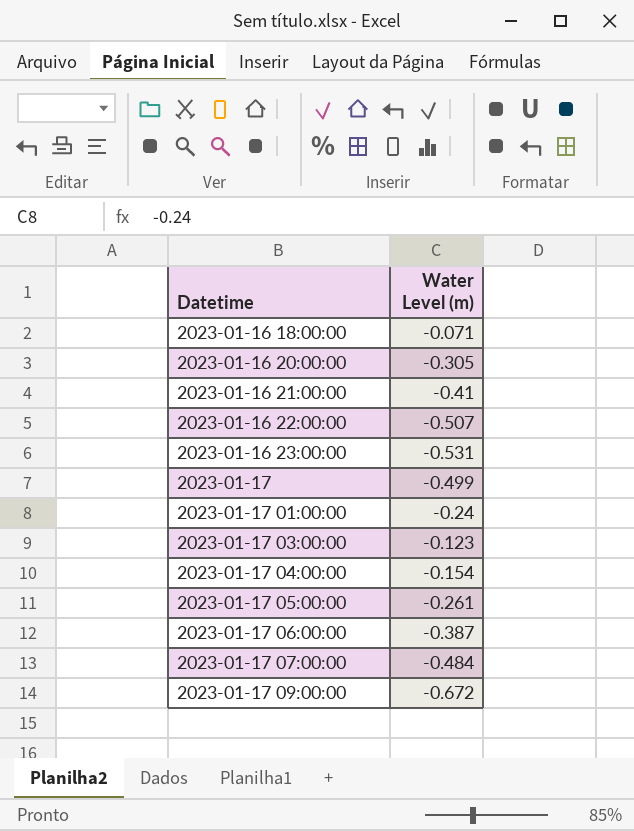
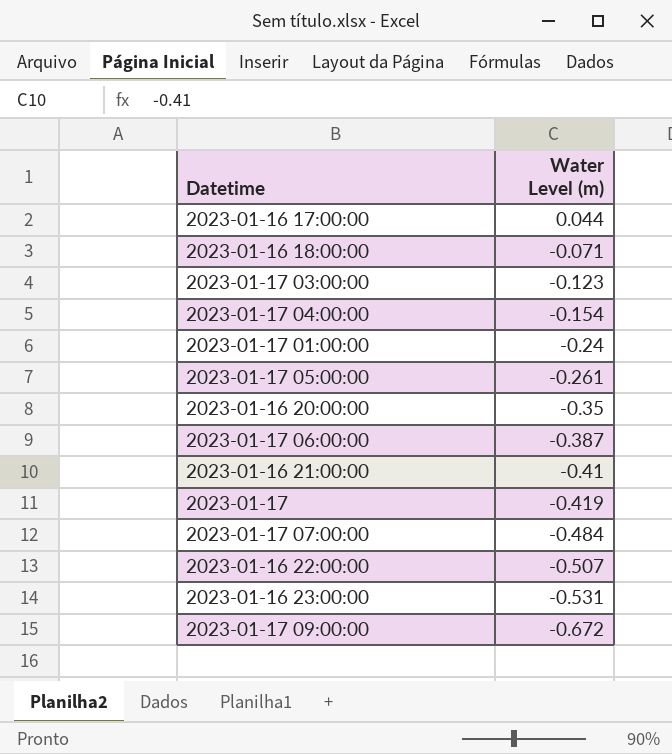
row order: Datetime ascending -> Water Level (m) descending
row 2023-01-16 17:00:00: none -> 0.044
2023-01-16 20:00:00 | Water Level (m): -0.305 -> -0.35
2023-01-17 | Water Level (m): -0.499 -> -0.419

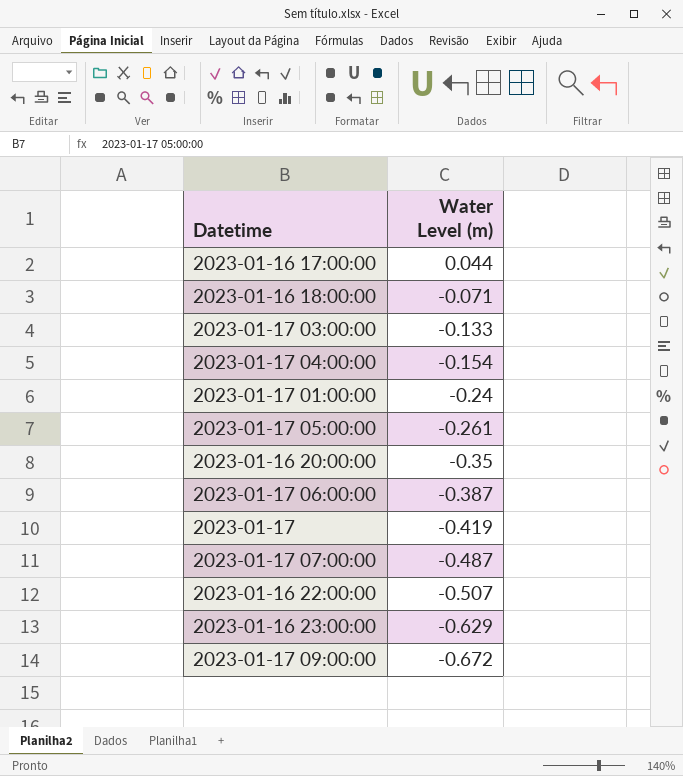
row 2023-01-16 21:00:00: -0.41 -> none
2023-01-17 03:00:00 | Water Level (m): -0.123 -> -0.133
2023-01-17 07:00:00 | Water Level (m): -0.484 -> -0.487
2023-01-16 23:00:00 | Water Level (m): -0.531 -> -0.629

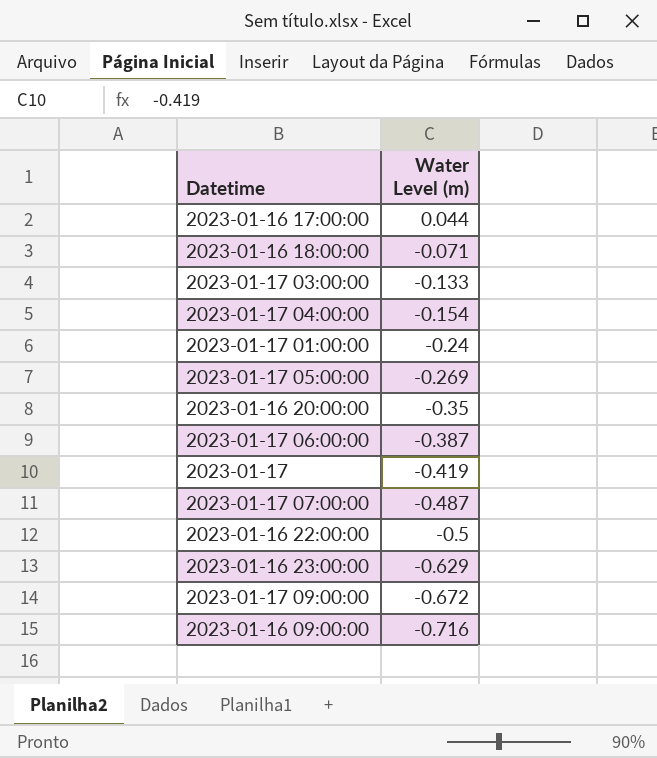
2023-01-17 05:00:00 | Water Level (m): -0.261 -> -0.269
2023-01-16 22:00:00 | Water Level (m): -0.507 -> -0.5
row 2023-01-16 09:00:00: none -> -0.716

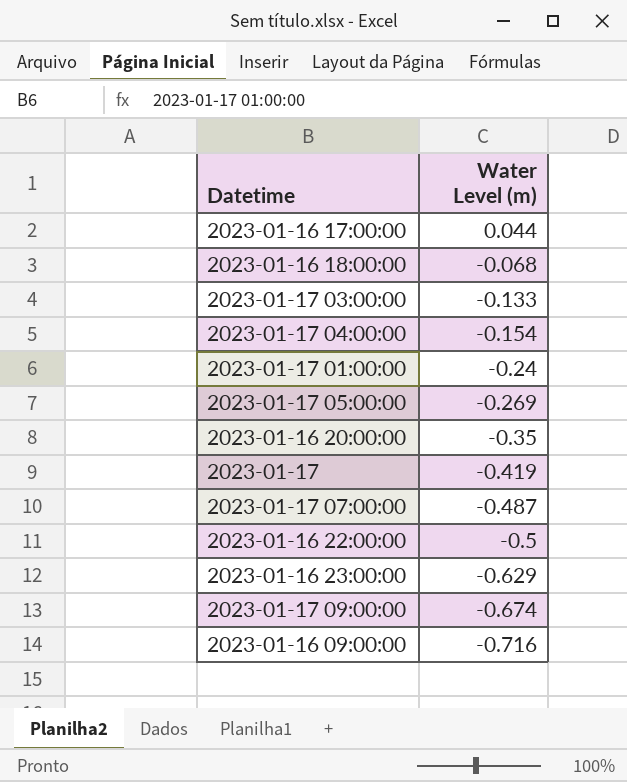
row 2023-01-17 06:00:00: -0.387 -> none
2023-01-16 18:00:00 | Water Level (m): -0.071 -> -0.068
2023-01-17 09:00:00 | Water Level (m): -0.672 -> -0.674

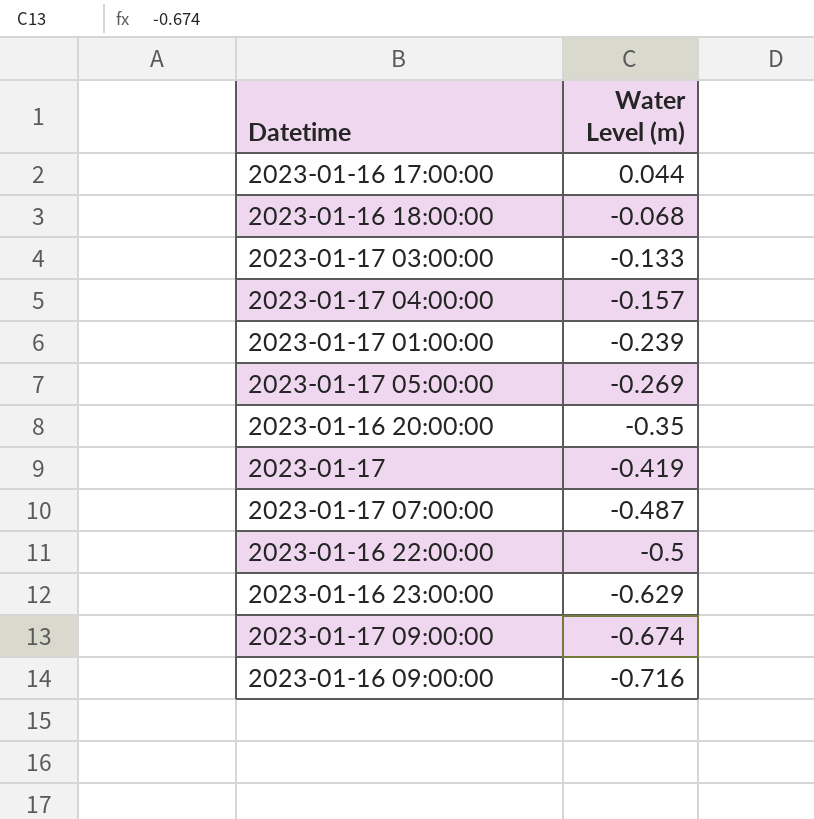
2023-01-17 04:00:00 | Water Level (m): -0.154 -> -0.157
2023-01-17 01:00:00 | Water Level (m): -0.24 -> -0.239

